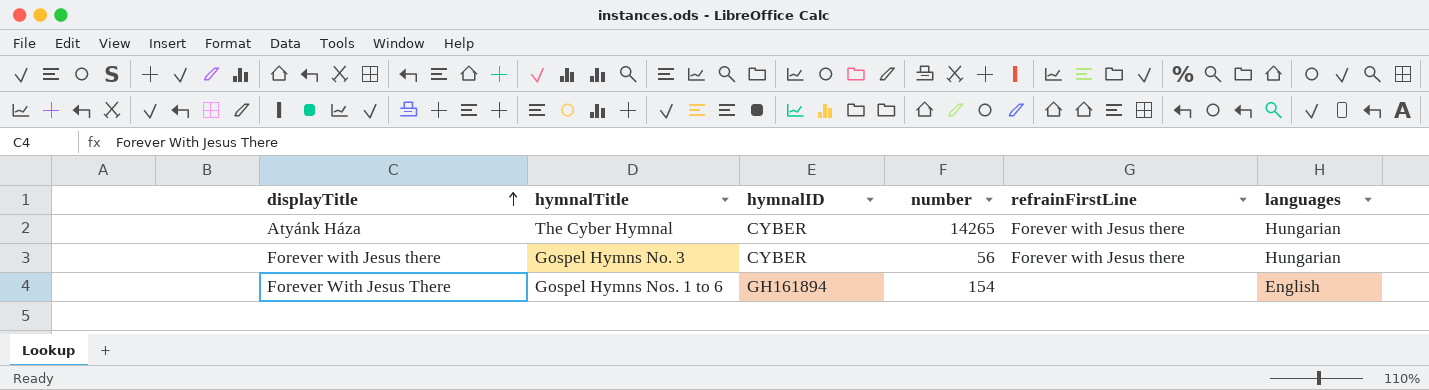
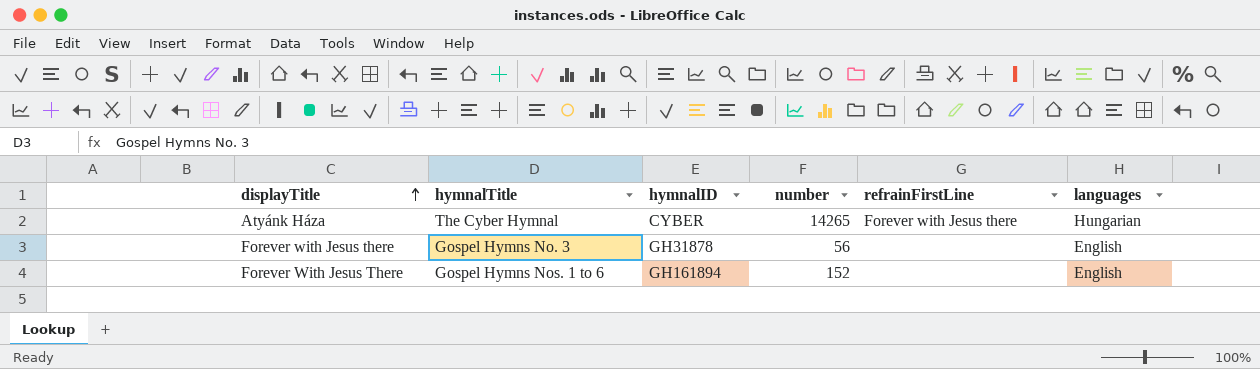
Forever with Jesus there | hymnalID: CYBER -> GH31878
Forever with Jesus there | refrainFirstLine: Forever with Jesus there -> none
Forever with Jesus there | languages: Hungarian -> English
Forever With Jesus There | number: 154 -> 152

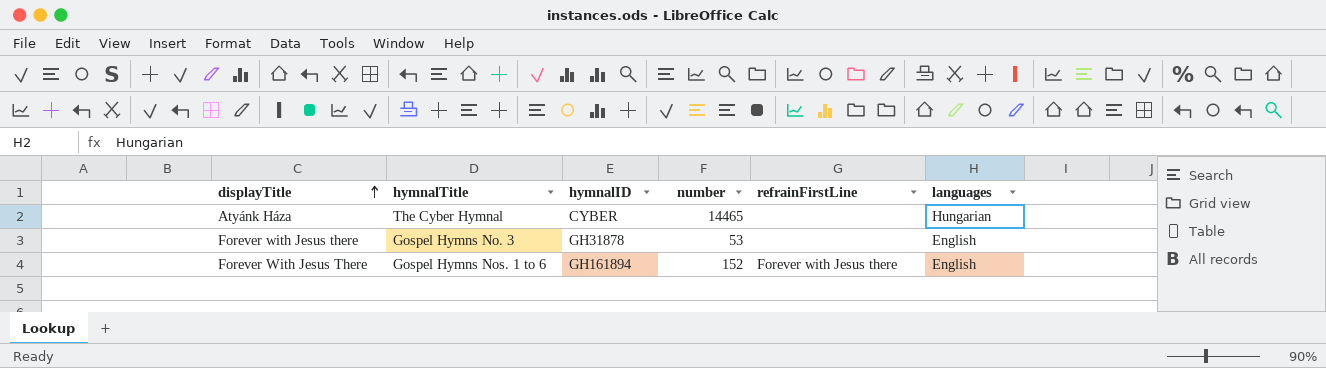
Atyánk Háza | number: 14265 -> 14465
Atyánk Háza | refrainFirstLine: Forever with Jesus there -> none
Forever with Jesus there | number: 56 -> 53
Forever With Jesus There | refrainFirstLine: none -> Forever with Jesus there

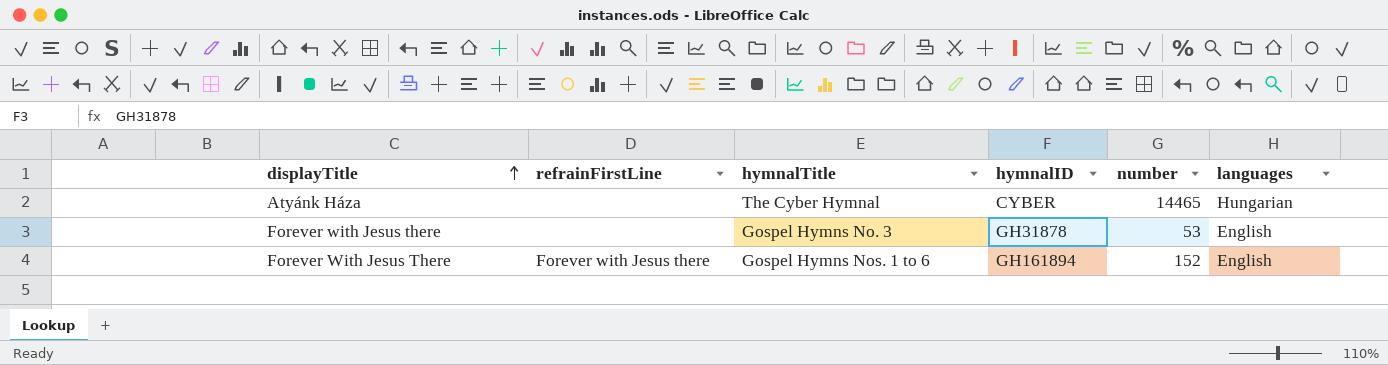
column refrainFirstLine | position: 5 -> 2

